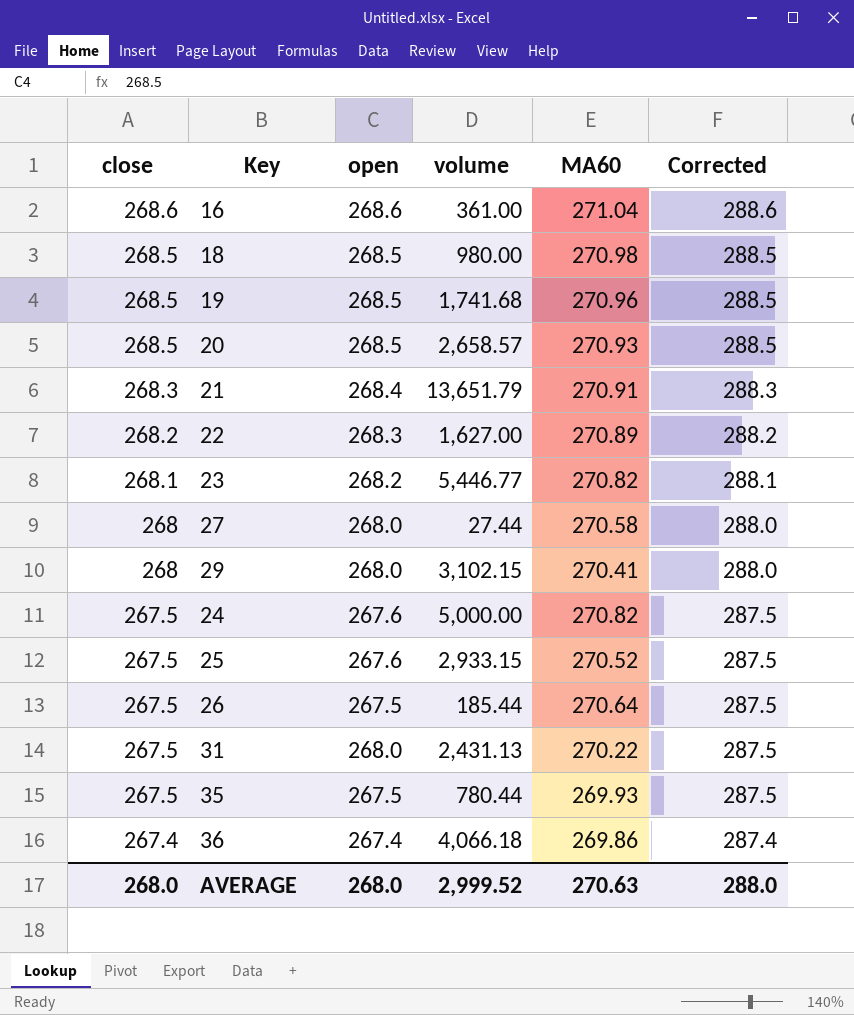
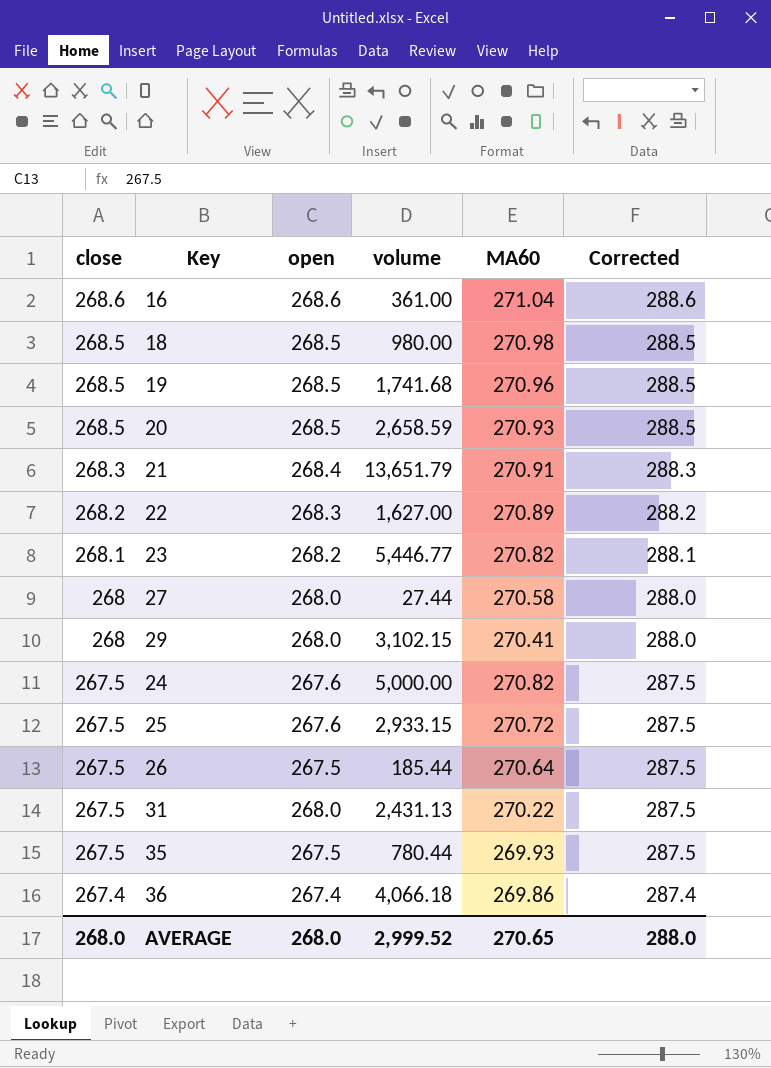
20 | volume: 2,658.57 -> 2,658.59
25 | MA60: 270.52 -> 270.72
AVERAGE | MA60: 270.63 -> 270.65

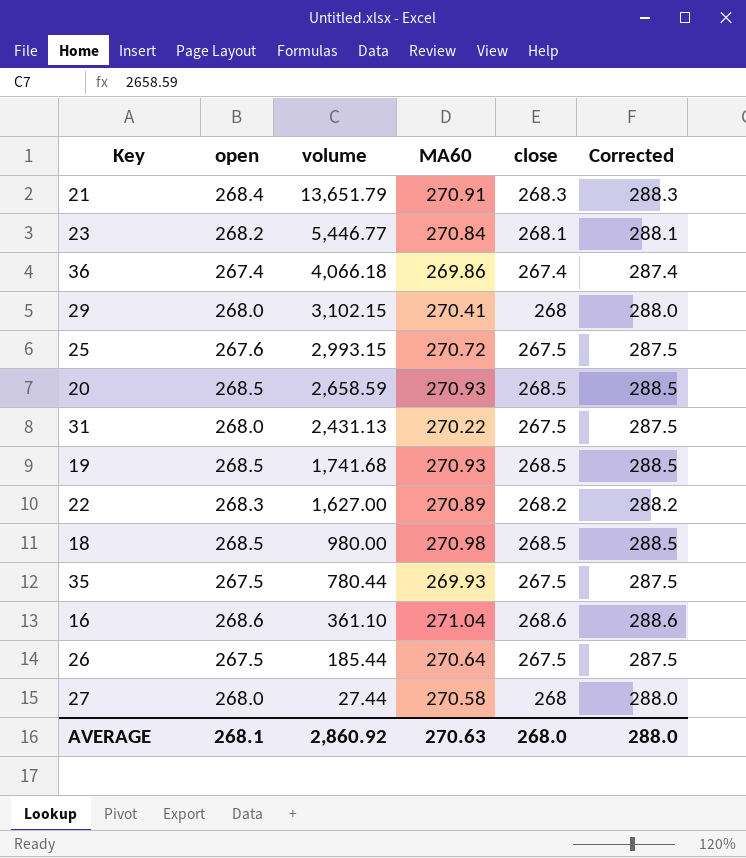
row order: close descending -> volume descending
column close | position: 1 -> 5
row 24: 267.5 | 267.6 | 5,000.00 | 270.82 | 287.5 -> none
23 | MA60: 270.82 -> 270.84
25 | volume: 2,933.15 -> 2,993.15
19 | MA60: 270.96 -> 270.93
16 | volume: 361.00 -> 361.10
AVERAGE | open: 268.0 -> 268.1
AVERAGE | volume: 2,999.52 -> 2,860.92
AVERAGE | MA60: 270.65 -> 270.63

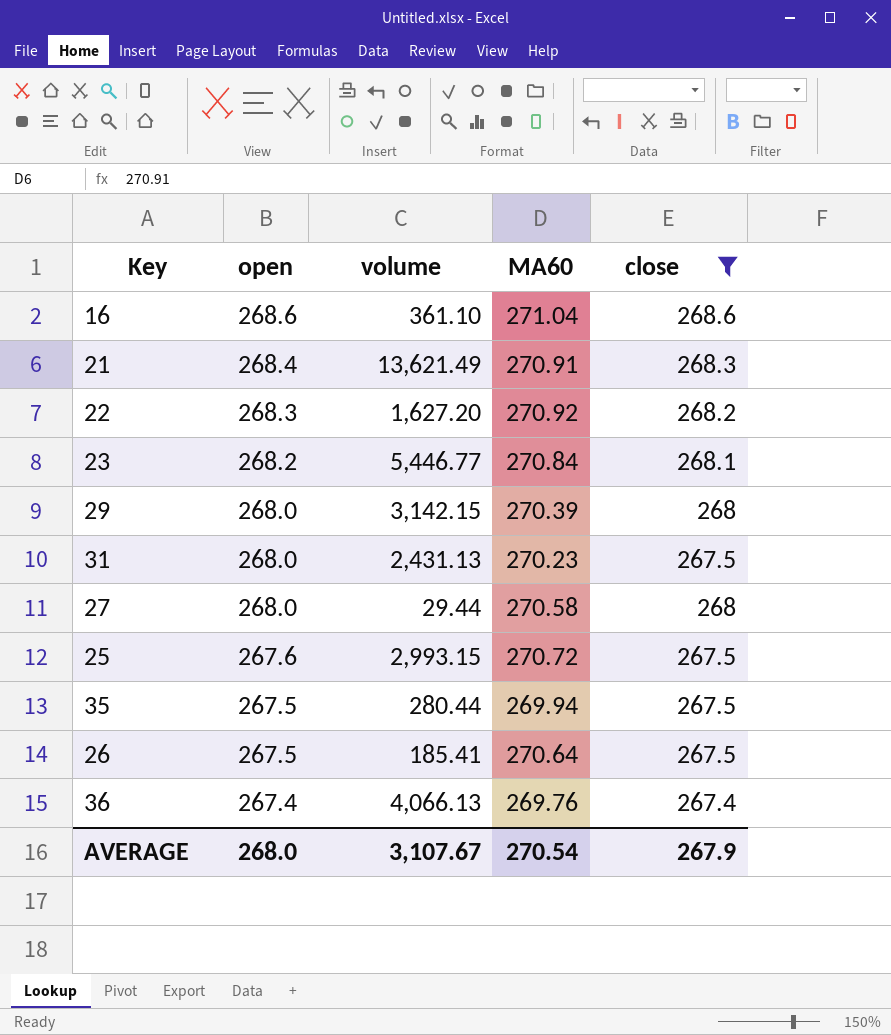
filter: none -> close != 268.5
row order: volume descending -> open descending
column Corrected | formula: [close] + 20 -> none
21 | volume: 13,651.79 -> 13,621.49
22 | volume: 1,627.00 -> 1,627.20
22 | MA60: 270.89 -> 270.92
29 | volume: 3,102.15 -> 3,142.15
29 | MA60: 270.41 -> 270.39
31 | MA60: 270.22 -> 270.23
27 | volume: 27.44 -> 29.44
35 | volume: 780.44 -> 280.44
35 | MA60: 269.93 -> 269.94
26 | volume: 185.44 -> 185.41
36 | volume: 4,066.18 -> 4,066.13
36 | MA60: 269.86 -> 269.76
AVERAGE | open: 268.1 -> 268.0
AVERAGE | volume: 2,860.92 -> 3,107.67
AVERAGE | MA60: 270.63 -> 270.54
AVERAGE | close: 268.0 -> 267.9

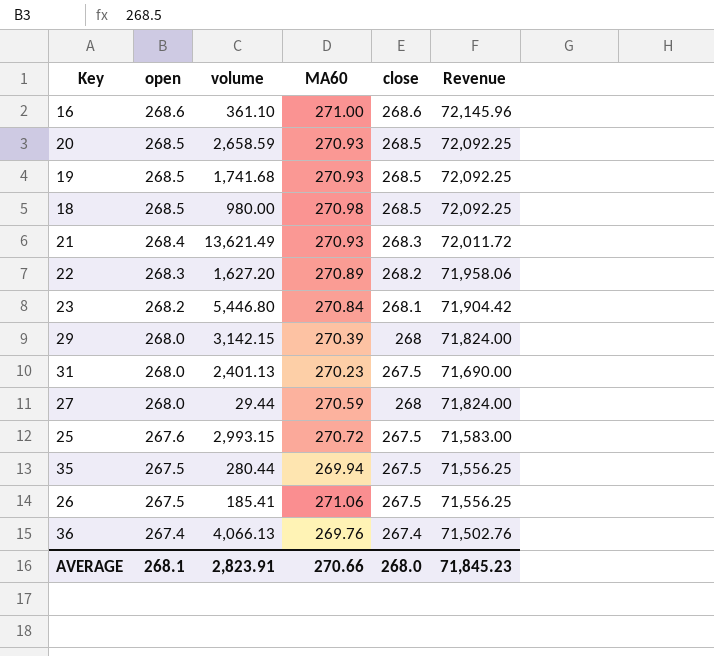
filter: close != 268.5 -> none
column Revenue | formula: none -> [open] * [close]
16 | MA60: 271.04 -> 271.00
21 | MA60: 270.91 -> 270.93
22 | MA60: 270.92 -> 270.89
23 | volume: 5,446.77 -> 5,446.80
31 | volume: 2,431.13 -> 2,401.13
27 | MA60: 270.58 -> 270.59
26 | MA60: 270.64 -> 271.06
AVERAGE | open: 268.0 -> 268.1
AVERAGE | volume: 3,107.67 -> 2,823.91
AVERAGE | MA60: 270.54 -> 270.66
AVERAGE | close: 267.9 -> 268.0

